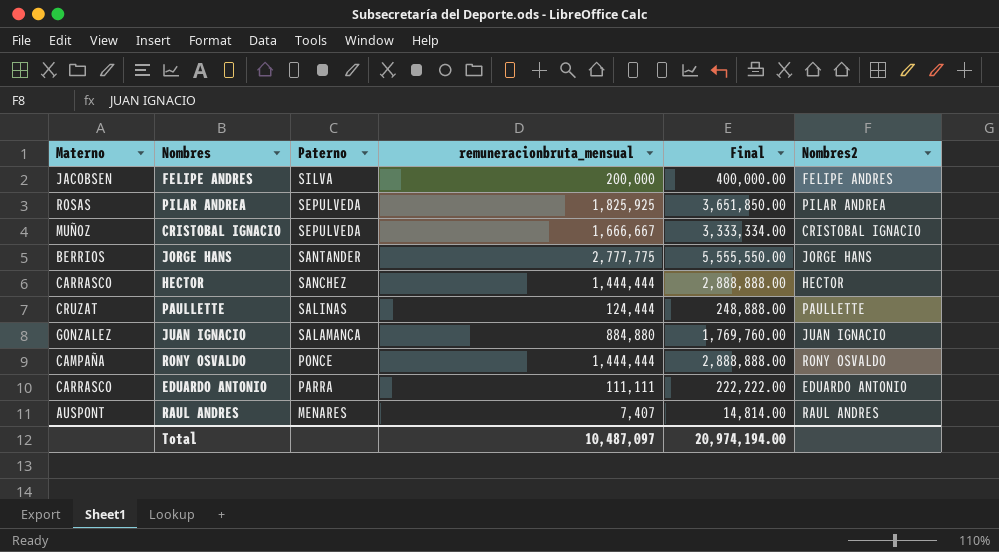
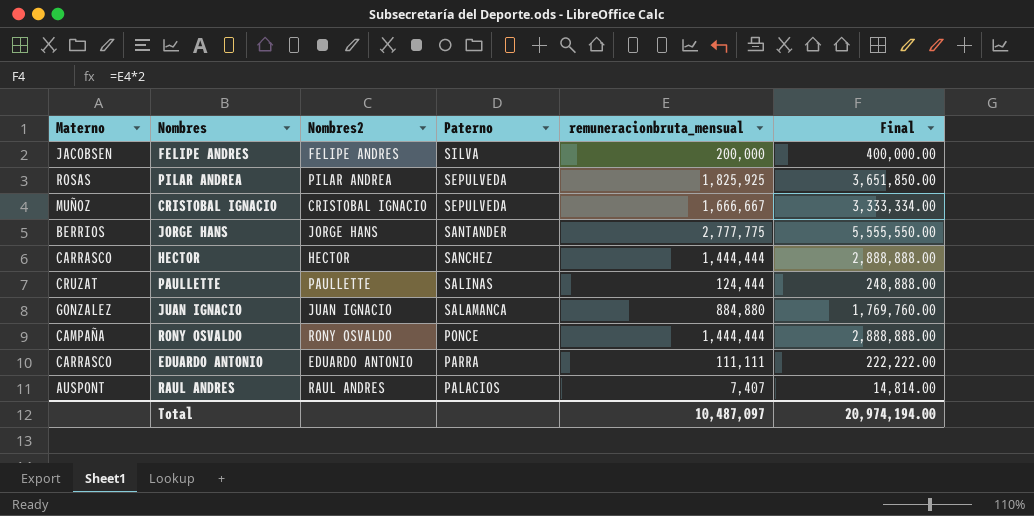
column Nombres2 | position: 6 -> 3
RAUL ANDRES | Paterno: MENARES -> PALACIOS

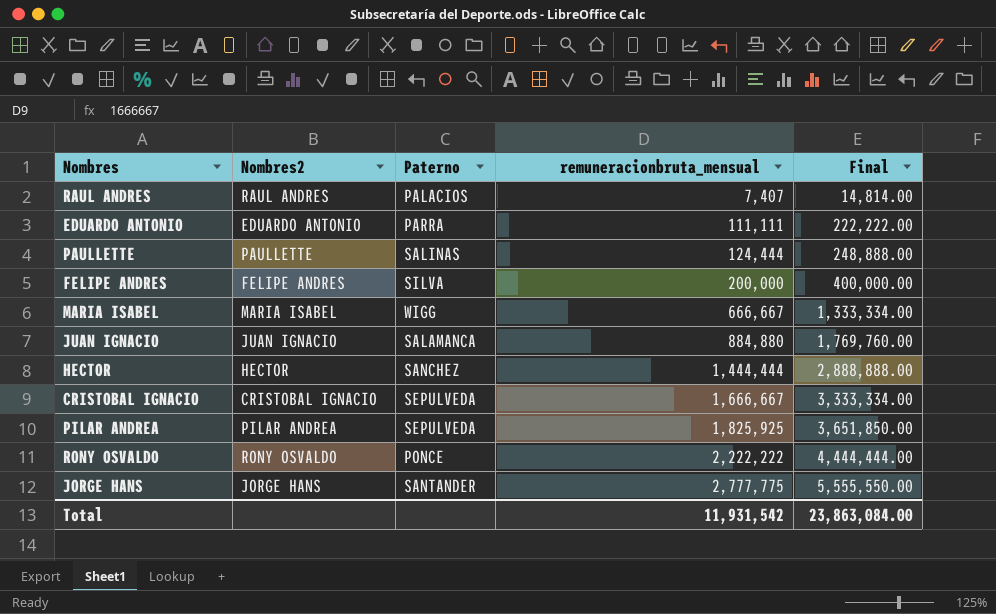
row order: Paterno descending -> remuneracionbruta_mensual ascending
column Materno | position: 1 -> none
row MARIA ISABEL: none -> MARIA ISABEL | WIGG | 666,667 | 1,333,334.00
RONY OSVALDO | remuneracionbruta_mensual: 1,444,444 -> 2,222,222
RONY OSVALDO | Final: 2,888,888.00 -> 4,444,444.00
Total | remuneracionbruta_mensual: 10,487,097 -> 11,931,542
Total | Final: 20,974,194.00 -> 23,863,084.00

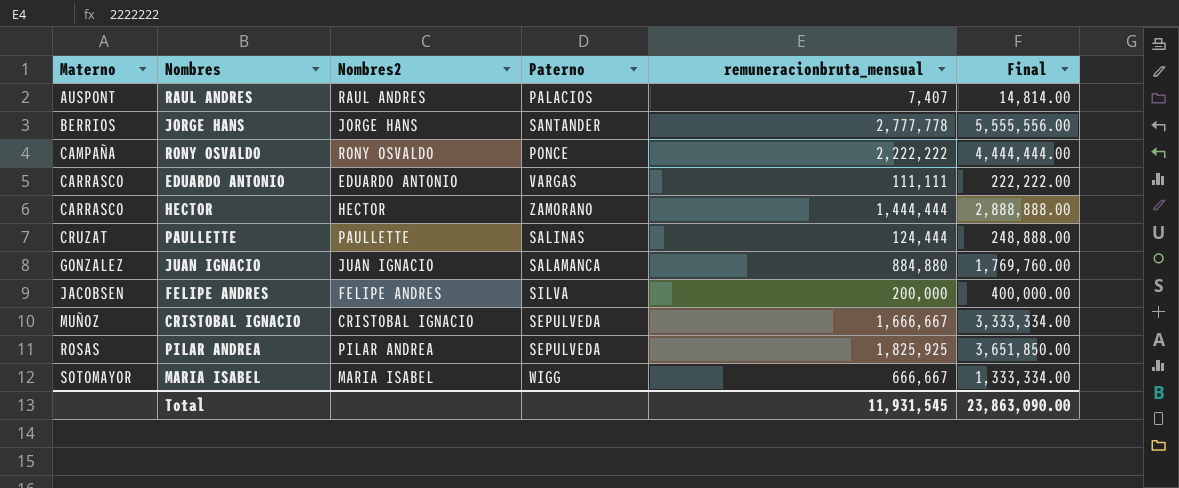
row order: remuneracionbruta_mensual ascending -> Materno ascending
column Materno | position: none -> 1
JORGE HANS | remuneracionbruta_mensual: 2,777,775 -> 2,777,778
JORGE HANS | Final: 5,555,550.00 -> 5,555,556.00
EDUARDO ANTONIO | Paterno: PARRA -> VARGAS
HECTOR | Paterno: SANCHEZ -> ZAMORANO
Total | remuneracionbruta_mensual: 11,931,542 -> 11,931,545
Total | Final: 23,863,084.00 -> 23,863,090.00

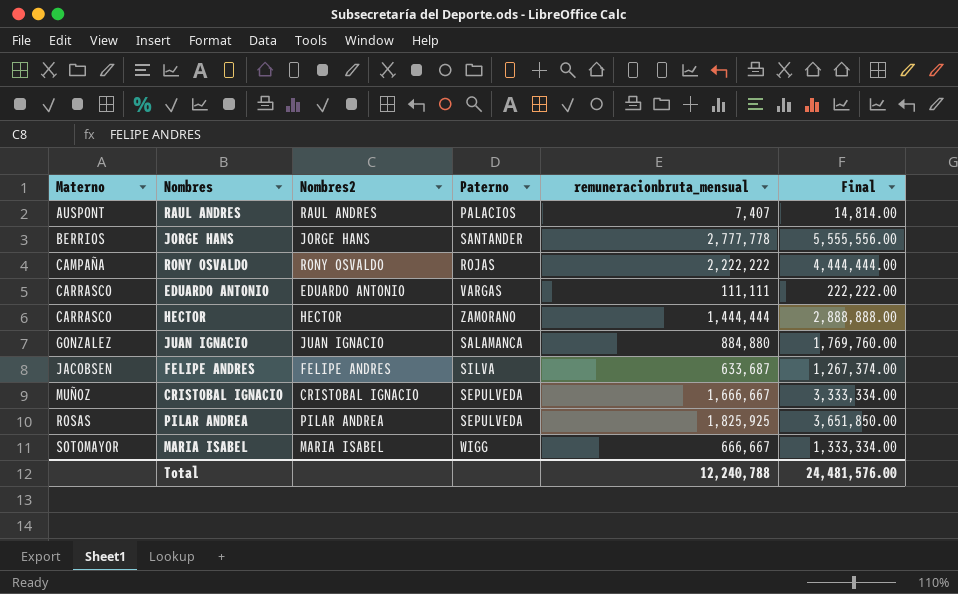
row PAULLETTE: CRUZAT | PAULLETTE | SALINAS | 124,444 | 248,888.00 -> none
RONY OSVALDO | Paterno: PONCE -> ROJAS
FELIPE ANDRES | remuneracionbruta_mensual: 200,000 -> 633,687
FELIPE ANDRES | Final: 400,000.00 -> 1,267,374.00
Total | remuneracionbruta_mensual: 11,931,545 -> 12,240,788
Total | Final: 23,863,090.00 -> 24,481,576.00

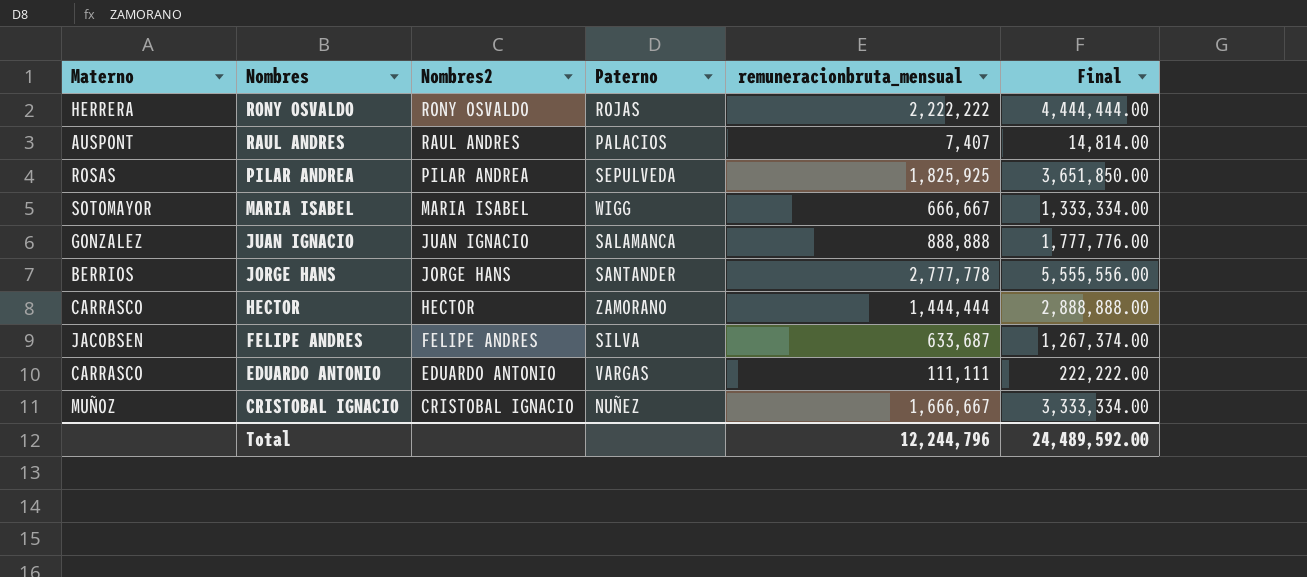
row order: Materno ascending -> Nombres descending
RONY OSVALDO | Materno: CAMPAÑA -> HERRERA
JUAN IGNACIO | remuneracionbruta_mensual: 884,880 -> 888,888
JUAN IGNACIO | Final: 1,769,760.00 -> 1,777,776.00
CRISTOBAL IGNACIO | Paterno: SEPULVEDA -> NUÑEZ
Total | remuneracionbruta_mensual: 12,240,788 -> 12,244,796
Total | Final: 24,481,576.00 -> 24,489,592.00

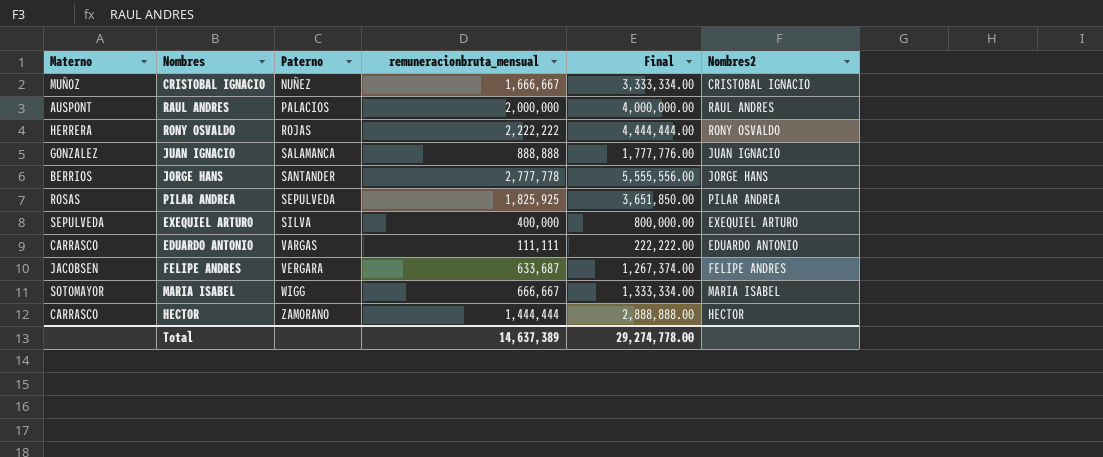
row order: Nombres descending -> Paterno ascending
column Nombres2 | position: 3 -> 6
RAUL ANDRES | remuneracionbruta_mensual: 7,407 -> 2,000,000
RAUL ANDRES | Final: 14,814.00 -> 4,000,000.00
row EXEQUIEL ARTURO: none -> SEPULVEDA | SILVA | 400,000 | 800,000.00 | EXEQUIEL ARTURO
FELIPE ANDRES | Paterno: SILVA -> VERGARA
Total | remuneracionbruta_mensual: 12,244,796 -> 14,637,389
Total | Final: 24,489,592.00 -> 29,274,778.00

